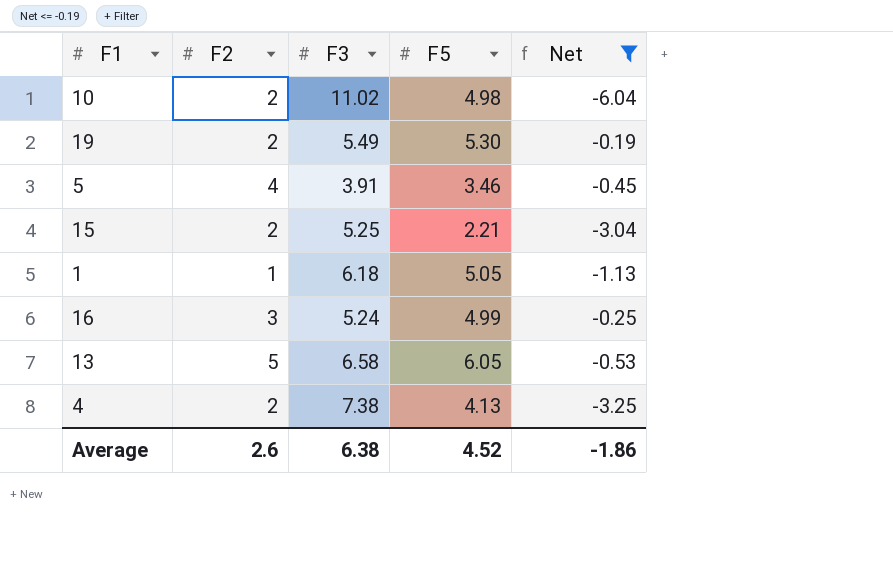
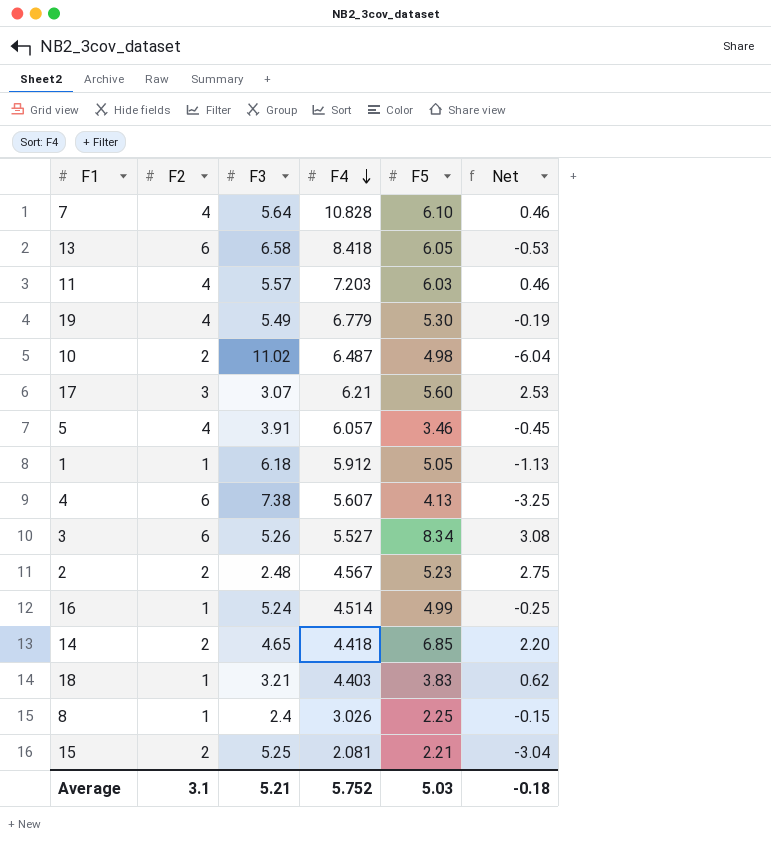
filter: Net <= -0.19 -> none
row order: none -> F4 descending
column F4 | position: none -> 4
13 | F2: 5 -> 6
19 | F2: 2 -> 4
4 | F2: 2 -> 6
16 | F2: 3 -> 1
Average | F2: 2.6 -> 3.1
Average | F3: 6.38 -> 5.21
Average | F5: 4.52 -> 5.03
Average | Net: -1.86 -> -0.18

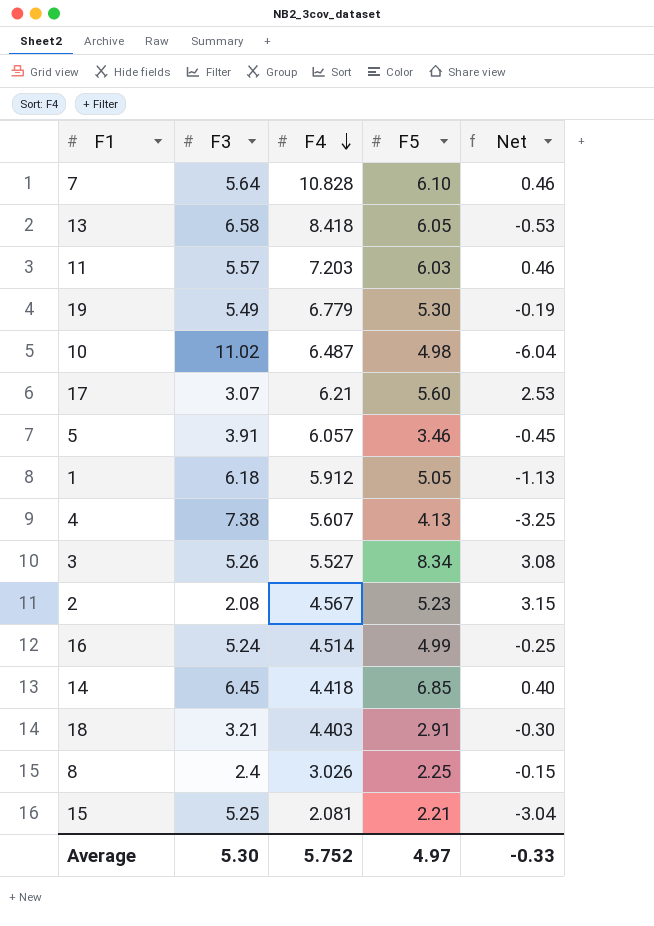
column F2 | position: 2 -> none
2 | F3: 2.48 -> 2.08
2 | Net: 2.75 -> 3.15
14 | F3: 4.65 -> 6.45
14 | Net: 2.20 -> 0.40
18 | F5: 3.83 -> 2.91
18 | Net: 0.62 -> -0.30
Average | F3: 5.21 -> 5.30
Average | F5: 5.03 -> 4.97
Average | Net: -0.18 -> -0.33

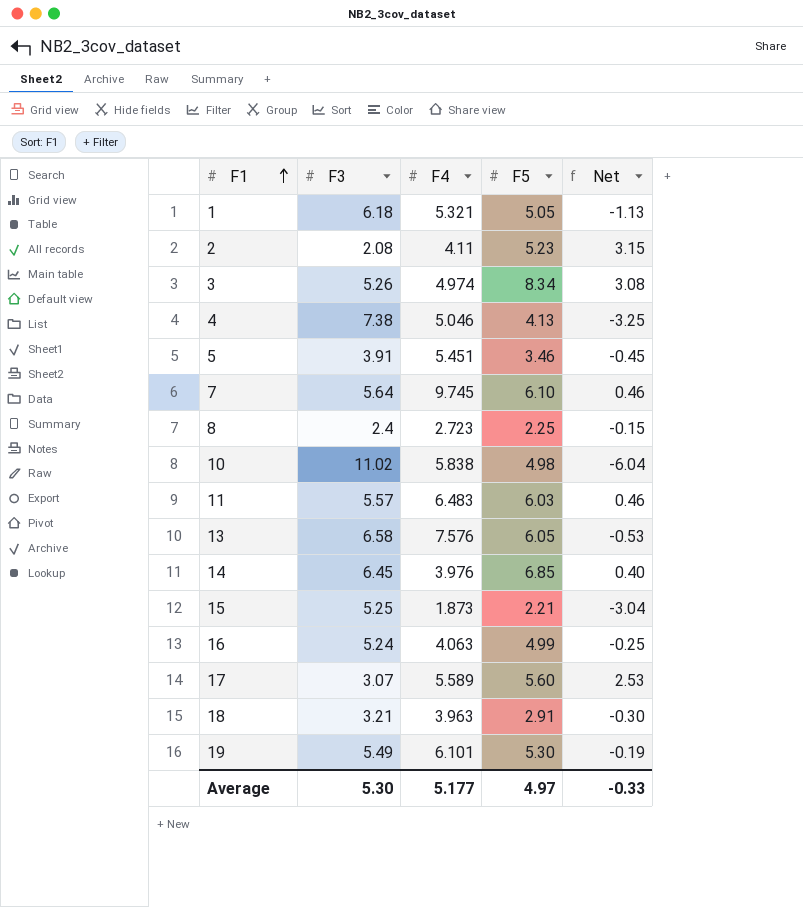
row order: F4 descending -> F1 ascending
1 | F4: 5.912 -> 5.321
2 | F4: 4.567 -> 4.11
3 | F4: 5.527 -> 4.974
4 | F4: 5.607 -> 5.046
5 | F4: 6.057 -> 5.451
7 | F4: 10.828 -> 9.745
8 | F4: 3.026 -> 2.723
10 | F4: 6.487 -> 5.838
11 | F4: 7.203 -> 6.483
13 | F4: 8.418 -> 7.576
14 | F4: 4.418 -> 3.976
15 | F4: 2.081 -> 1.873
16 | F4: 4.514 -> 4.063
17 | F4: 6.21 -> 5.589
18 | F4: 4.403 -> 3.963
19 | F4: 6.779 -> 6.101
Average | F4: 5.752 -> 5.177

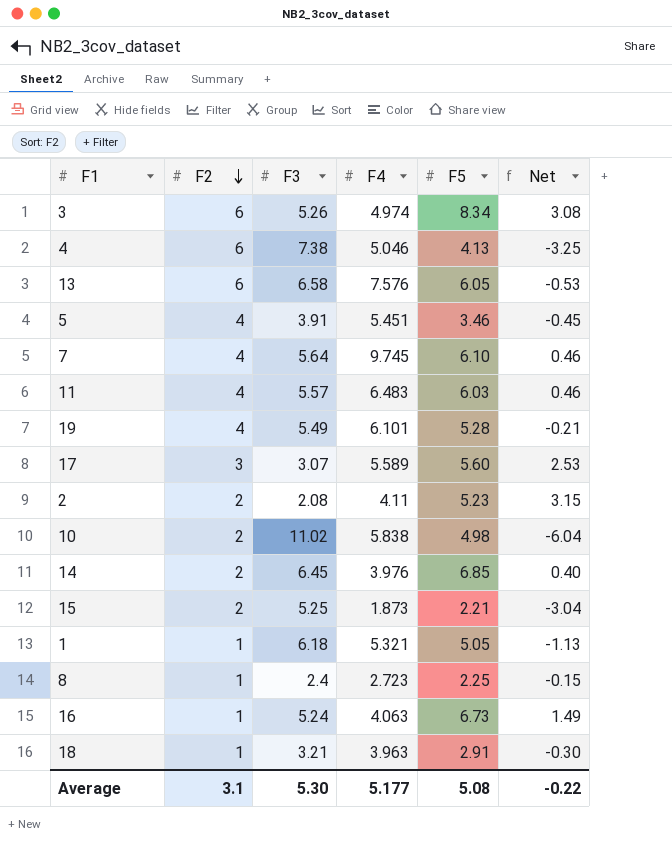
row order: F1 ascending -> F2 descending
column F2 | position: none -> 2
19 | F5: 5.30 -> 5.28
19 | Net: -0.19 -> -0.21
16 | F5: 4.99 -> 6.73
16 | Net: -0.25 -> 1.49
Average | F5: 4.97 -> 5.08
Average | Net: -0.33 -> -0.22

